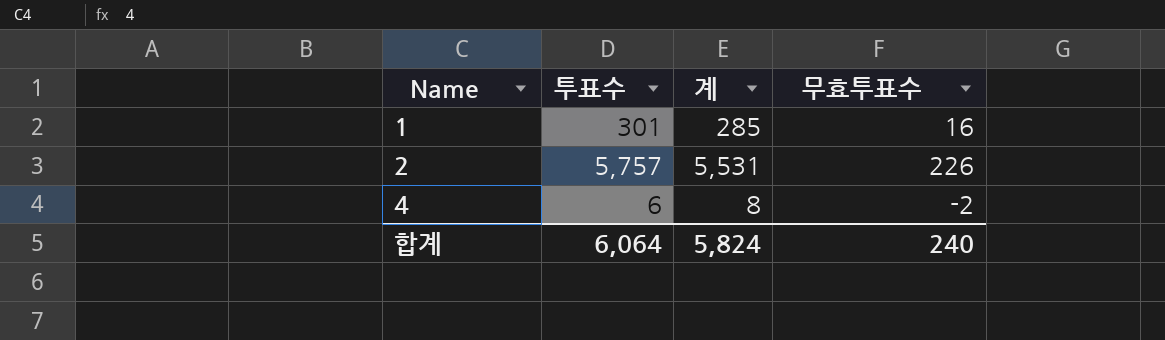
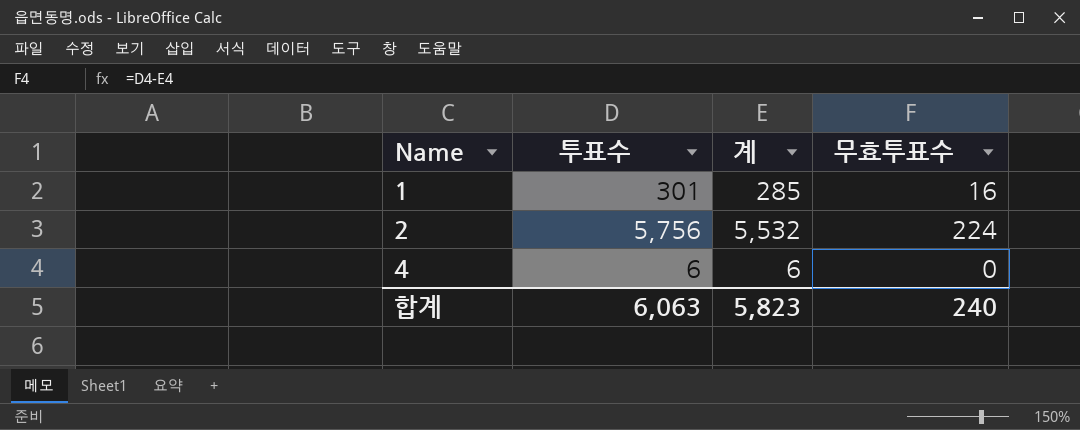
2 | 투표수: 5,757 -> 5,756
2 | 계: 5,531 -> 5,532
2 | 무효투표수: 226 -> 224
4 | 계: 8 -> 6
4 | 무효투표수: -2 -> 0
합계 | 투표수: 6,064 -> 6,063
합계 | 계: 5,824 -> 5,823

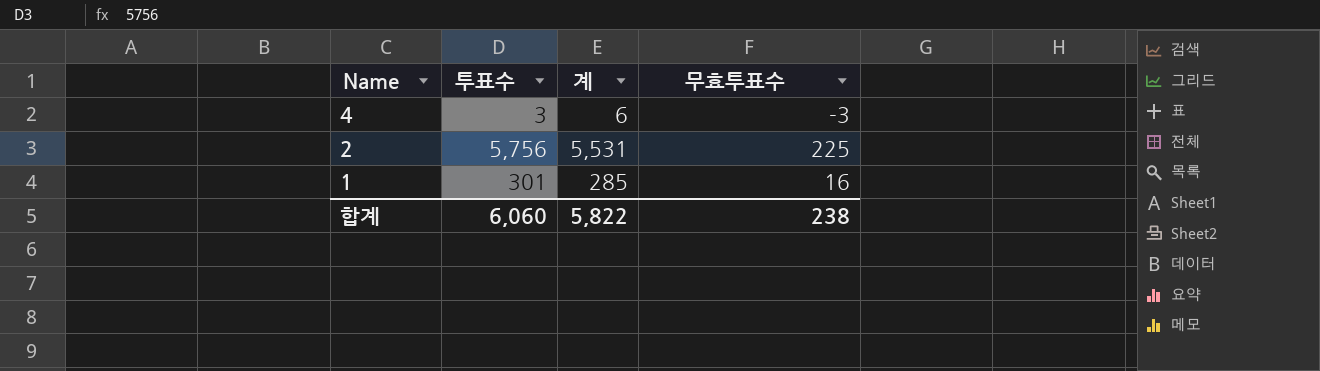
row order: Name ascending -> Name descending
4 | 투표수: 6 -> 3
4 | 무효투표수: 0 -> -3
2 | 계: 5,532 -> 5,531
2 | 무효투표수: 224 -> 225
합계 | 투표수: 6,063 -> 6,060
합계 | 계: 5,823 -> 5,822
합계 | 무효투표수: 240 -> 238

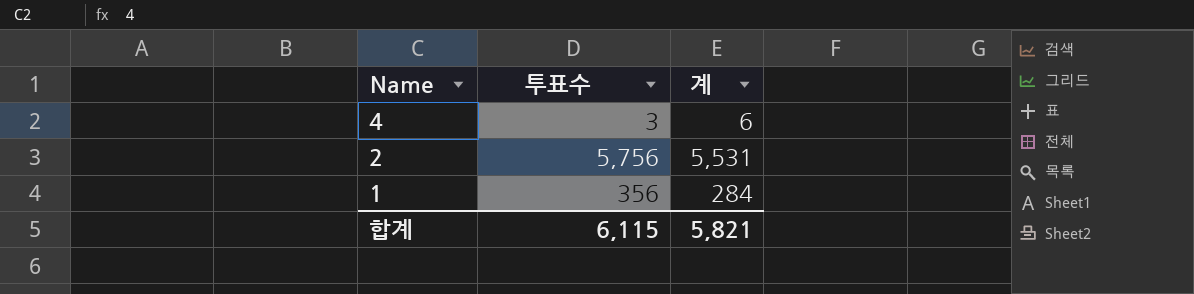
column 무효투표수 | formula: [투표수] - [계] -> none
1 | 투표수: 301 -> 356
1 | 계: 285 -> 284
합계 | 투표수: 6,060 -> 6,115
합계 | 계: 5,822 -> 5,821

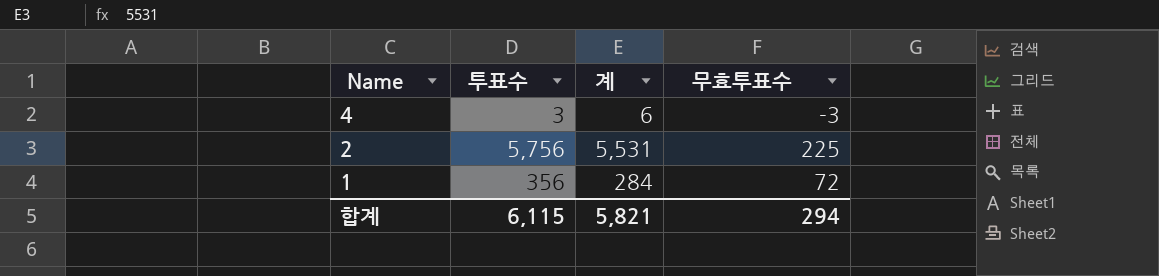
column 무효투표수 | formula: none -> [투표수] - [계]

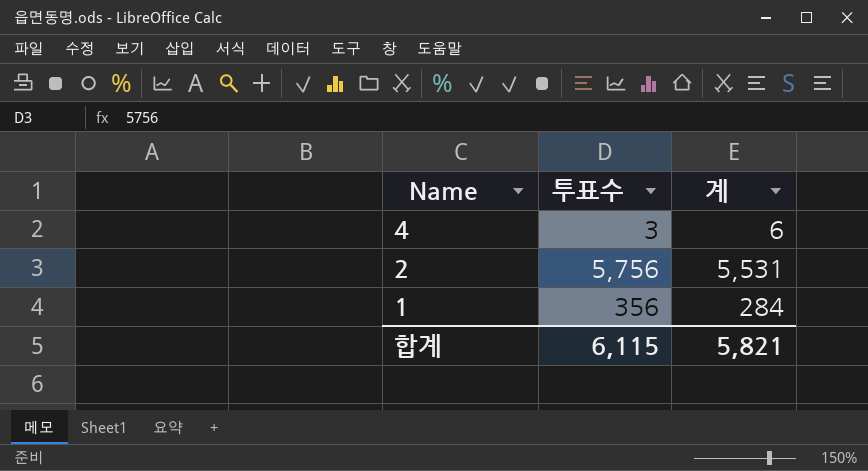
column 무효투표수 | formula: [투표수] - [계] -> none

